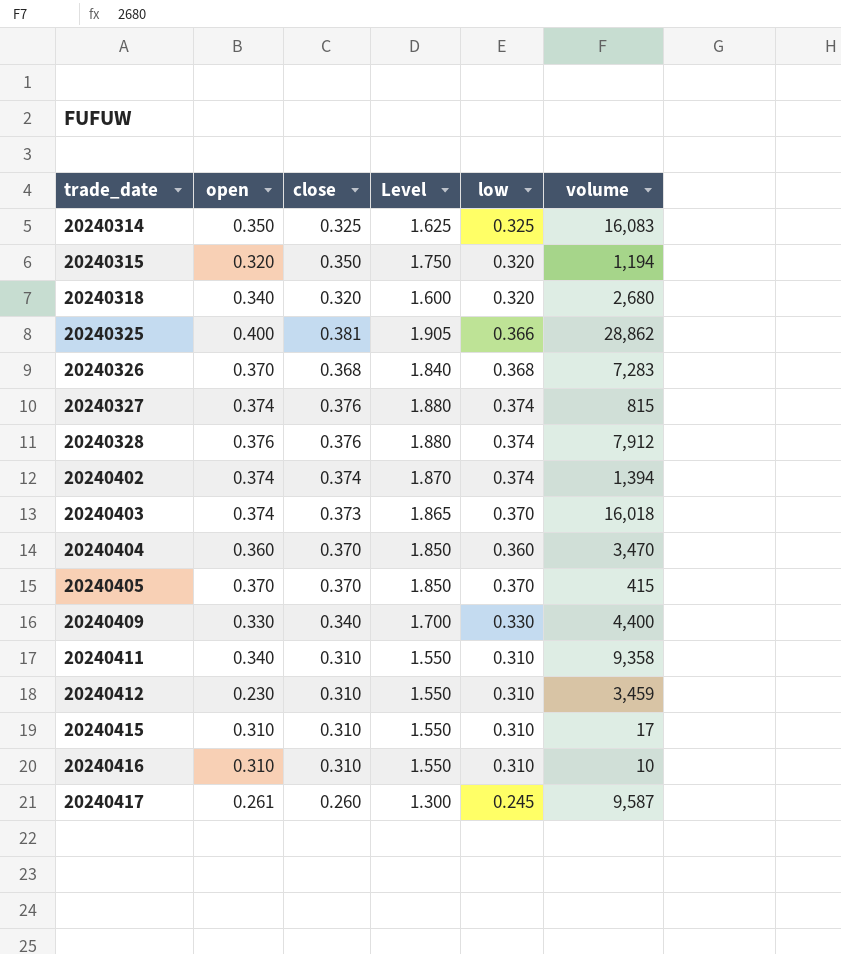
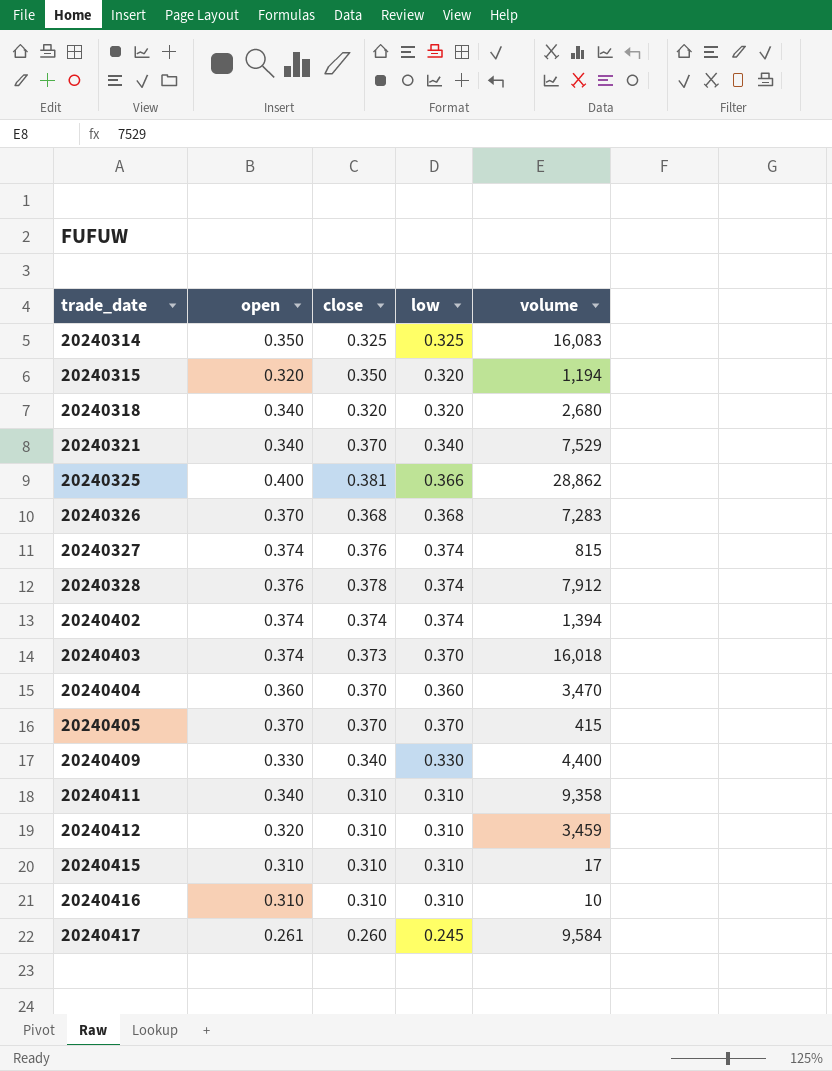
column Level | formula: [close] * 5 -> none
row 20240321: none -> 0.340 | 0.370 | 0.340 | 7,529
20240328 | close: 0.376 -> 0.378
20240412 | open: 0.230 -> 0.320
20240417 | volume: 9,587 -> 9,584

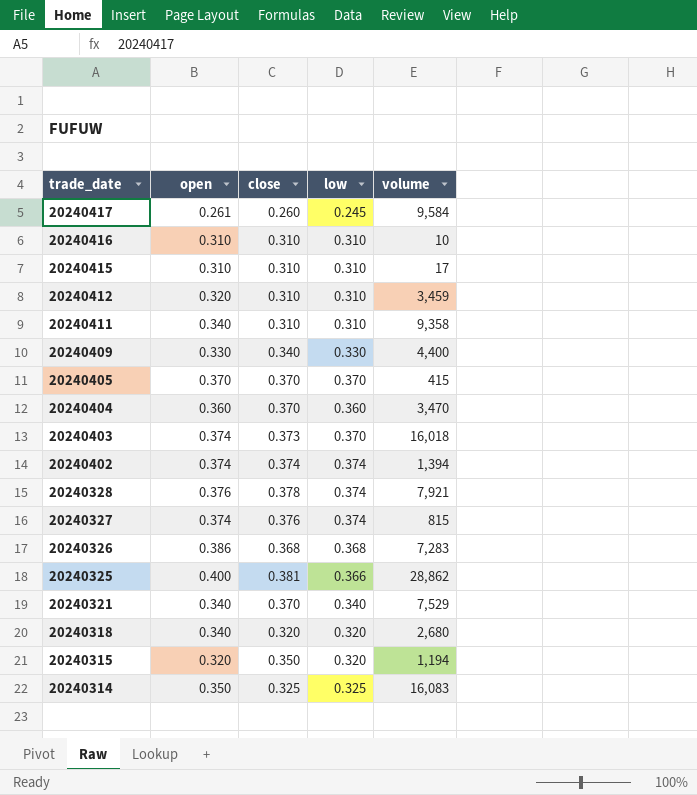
row order: trade_date ascending -> trade_date descending
20240328 | volume: 7,912 -> 7,921
20240326 | open: 0.370 -> 0.386

